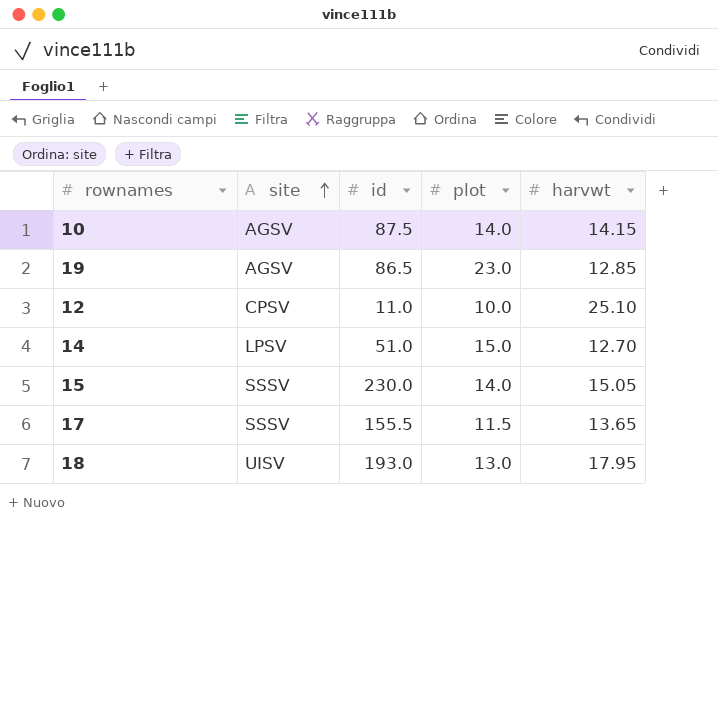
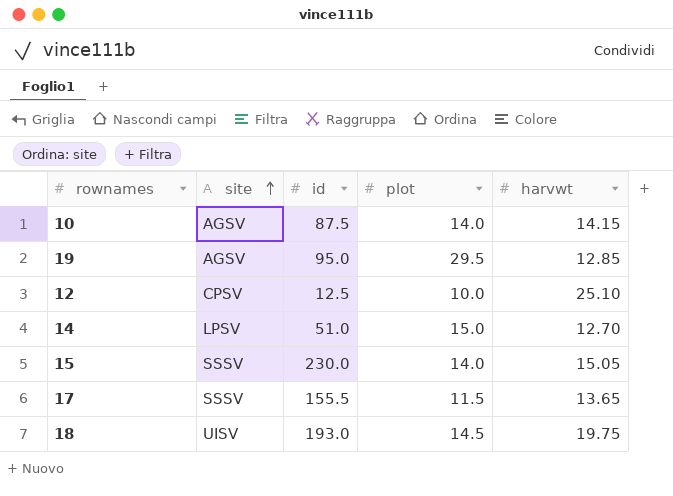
19 | id: 86.5 -> 95.0
19 | plot: 23.0 -> 29.5
12 | id: 11.0 -> 12.5
18 | plot: 13.0 -> 14.5
18 | harvwt: 17.95 -> 19.75

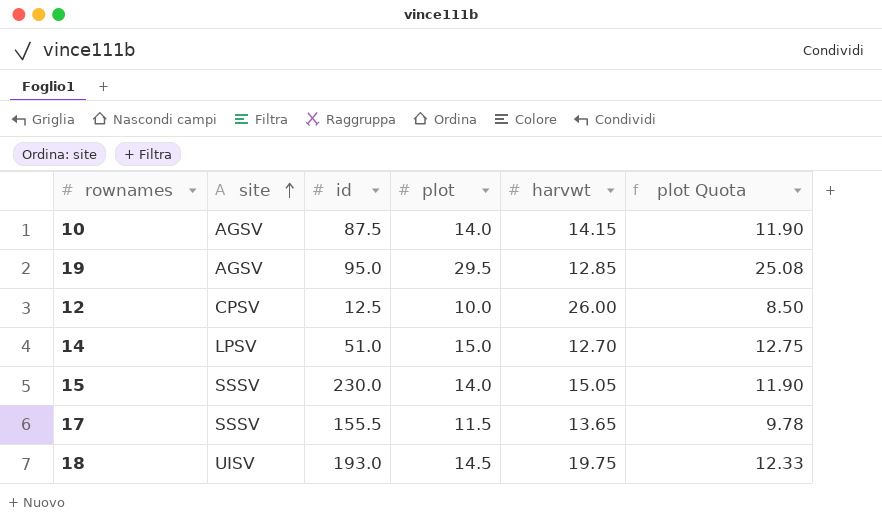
column plot Quota | formula: none -> [plot] * 0.85
12 | harvwt: 25.10 -> 26.00

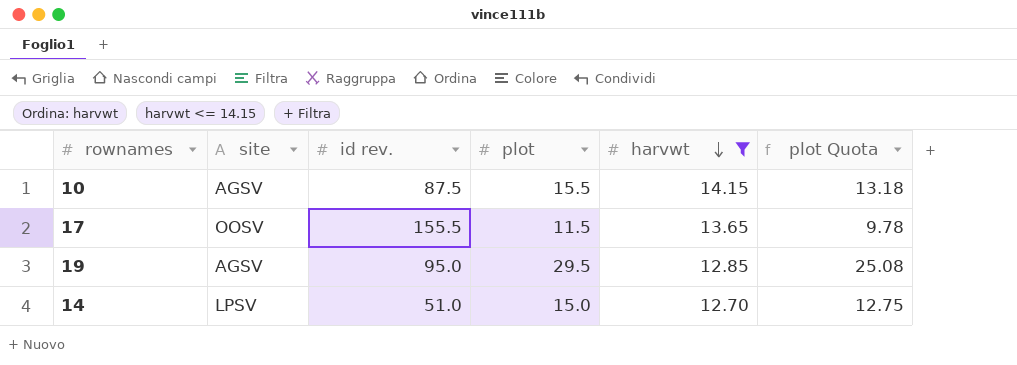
filter: none -> harvwt <= 14.15
row order: site ascending -> harvwt descending
column name: id -> id rev.
10 | plot: 14.0 -> 15.5
10 | plot Quota: 11.90 -> 13.18
17 | site: SSSV -> OOSV

